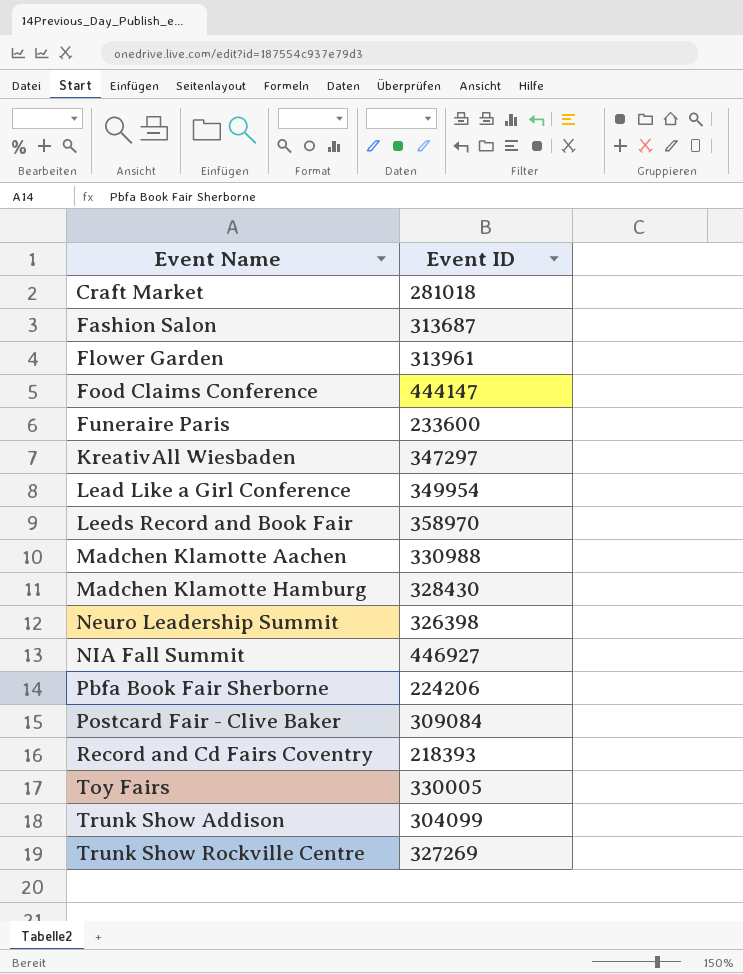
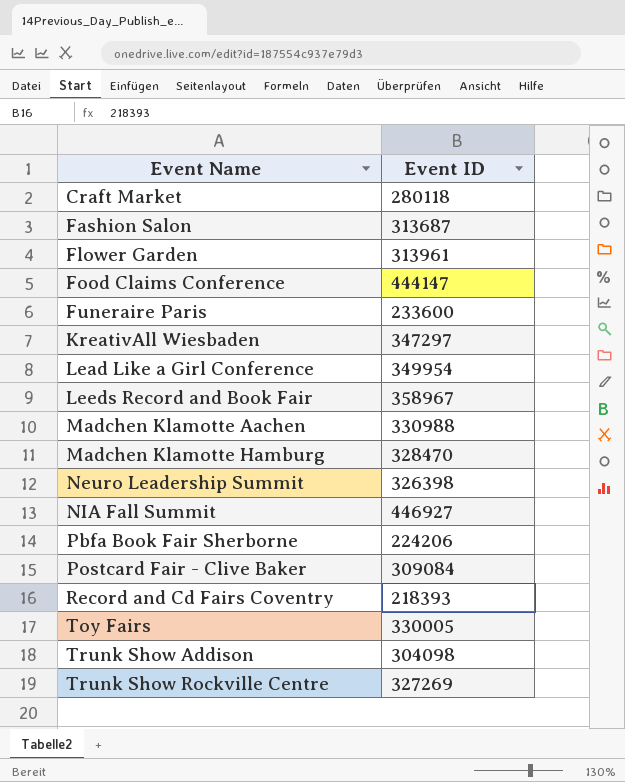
Craft Market | Event ID: 281018 -> 280118
Leeds Record and Book Fair | Event ID: 358970 -> 358967
Madchen Klamotte Hamburg | Event ID: 328430 -> 328470
Trunk Show Addison | Event ID: 304099 -> 304098

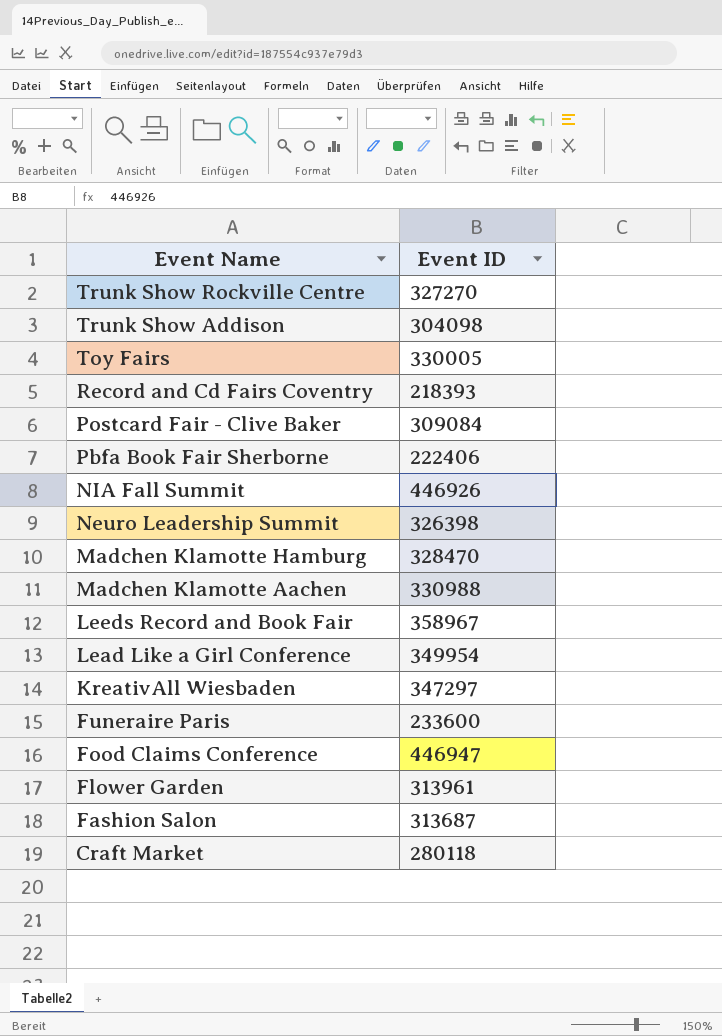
row order: Event Name ascending -> Event Name descending
Trunk Show Rockville Centre | Event ID: 327269 -> 327270
Pbfa Book Fair Sherborne | Event ID: 224206 -> 222406
NIA Fall Summit | Event ID: 446927 -> 446926
Food Claims Conference | Event ID: 444147 -> 446947

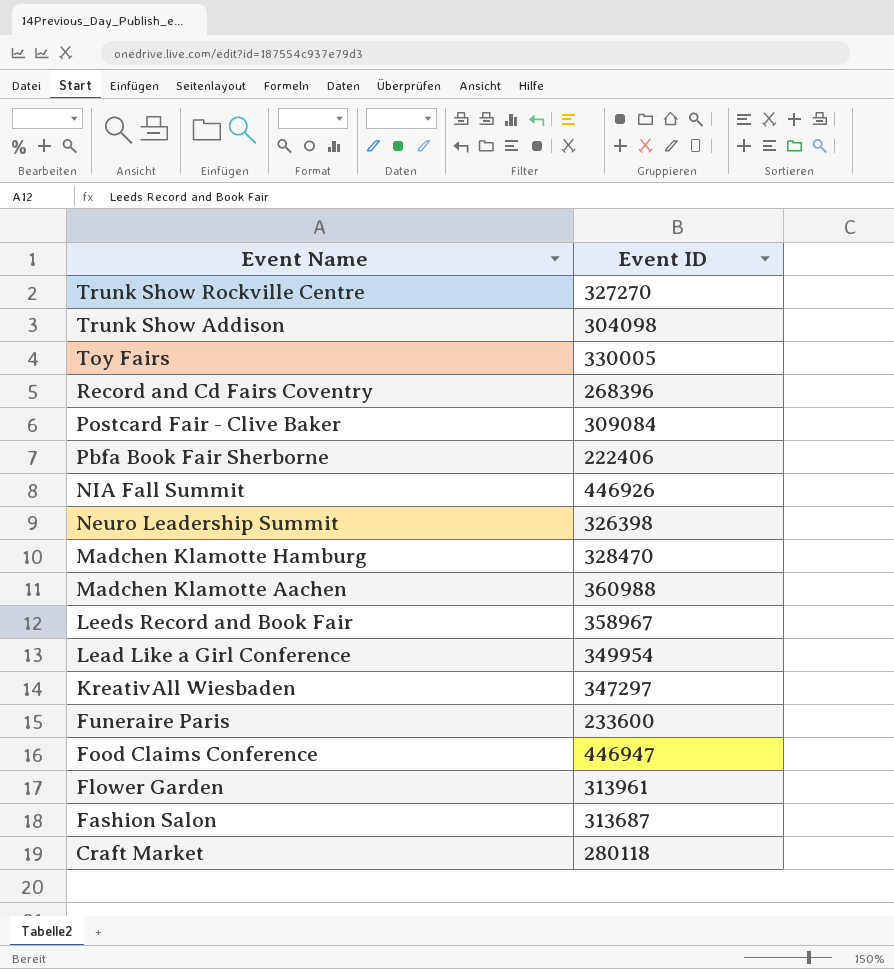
Record and Cd Fairs Coventry | Event ID: 218393 -> 268396
Madchen Klamotte Aachen | Event ID: 330988 -> 360988

